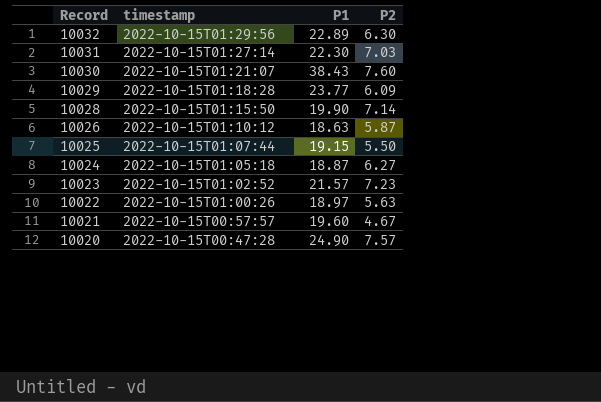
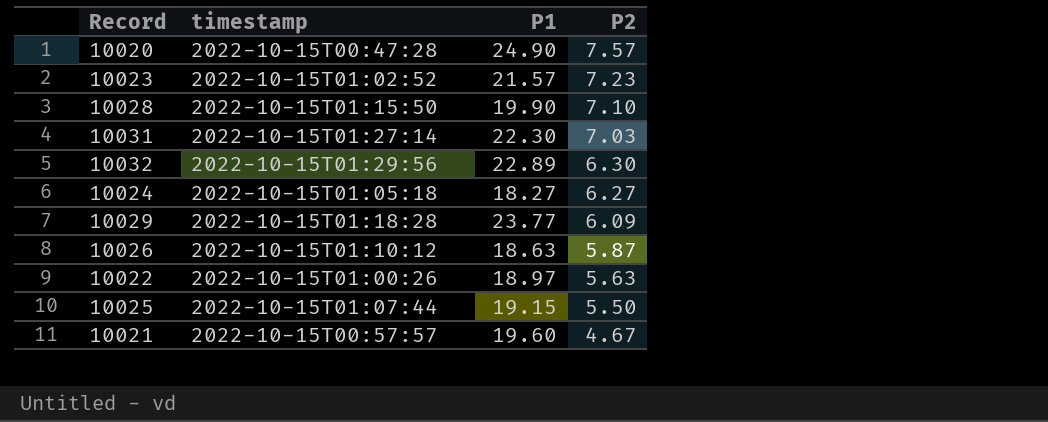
row order: Record descending -> P2 descending
row 10030: 2022-10-15T01:21:07 | 38.43 | 7.60 -> none
10028 | P2: 7.14 -> 7.10
10024 | P1: 18.87 -> 18.27

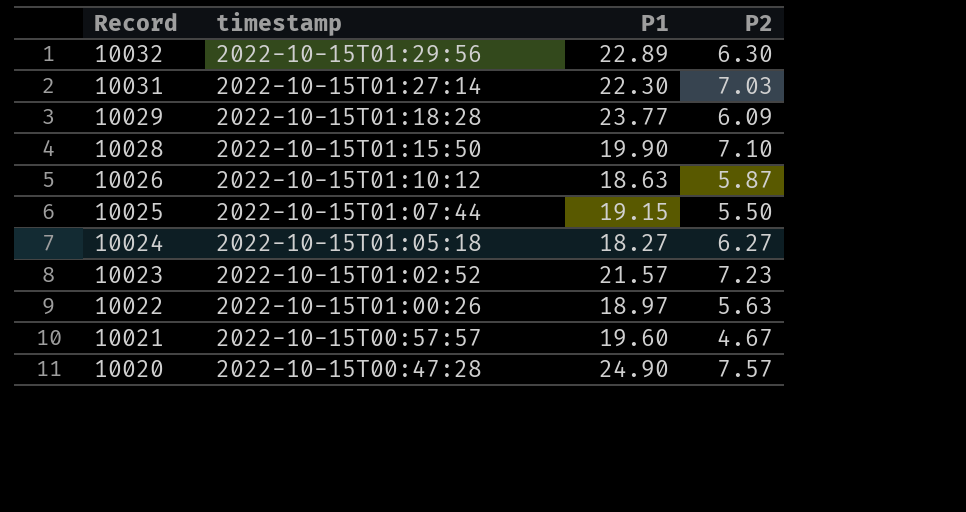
row order: P2 descending -> Record descending

